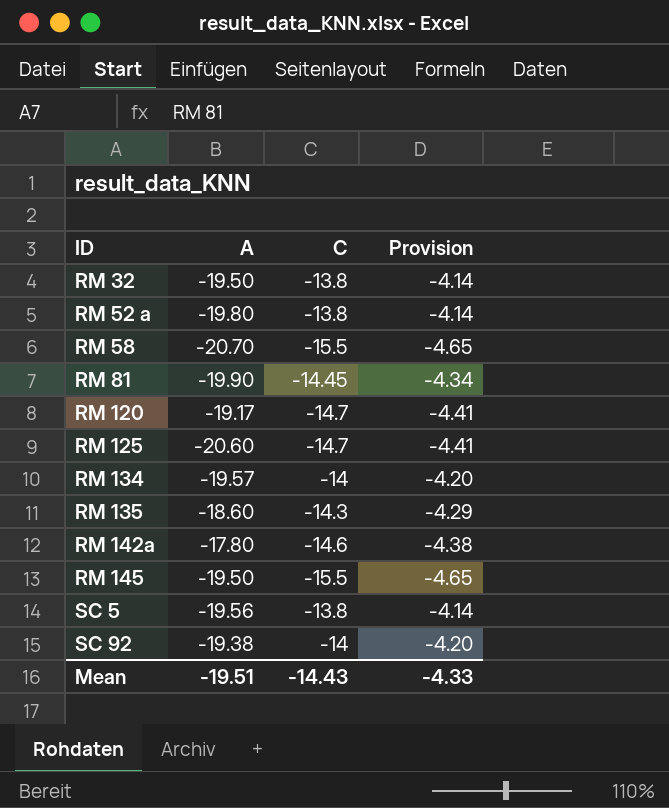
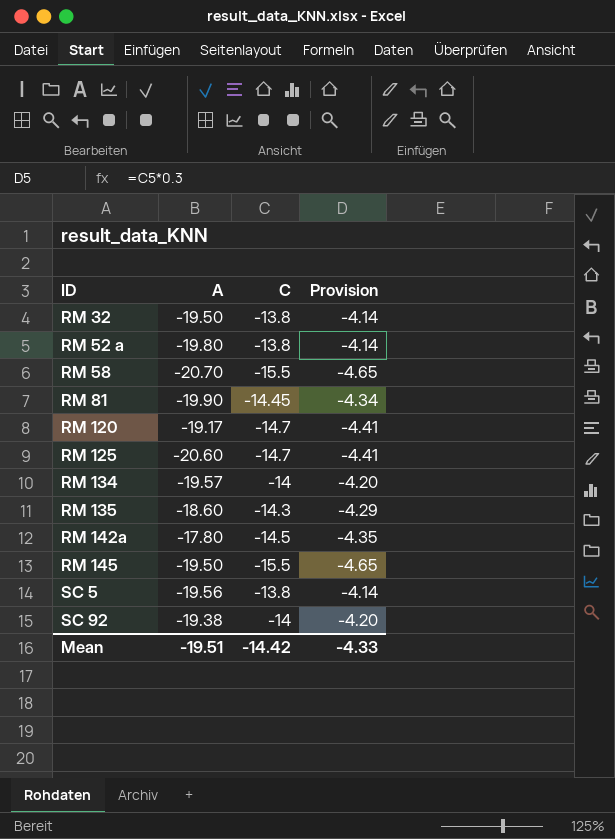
RM 142a | C: -14.6 -> -14.5
RM 142a | Provision: -4.38 -> -4.35
Mean | C: -14.43 -> -14.42

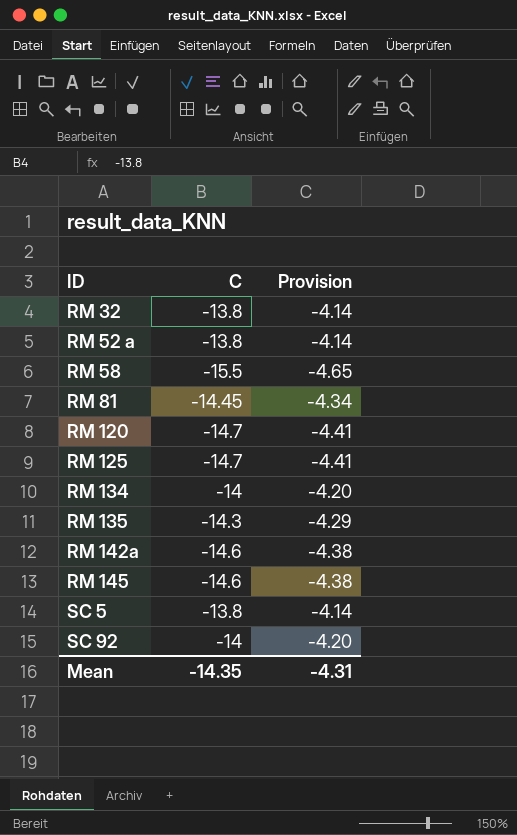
column A | position: 2 -> none
RM 142a | C: -14.5 -> -14.6
RM 142a | Provision: -4.35 -> -4.38
RM 145 | C: -15.5 -> -14.6
RM 145 | Provision: -4.65 -> -4.38
Mean | C: -14.42 -> -14.35
Mean | Provision: -4.33 -> -4.31

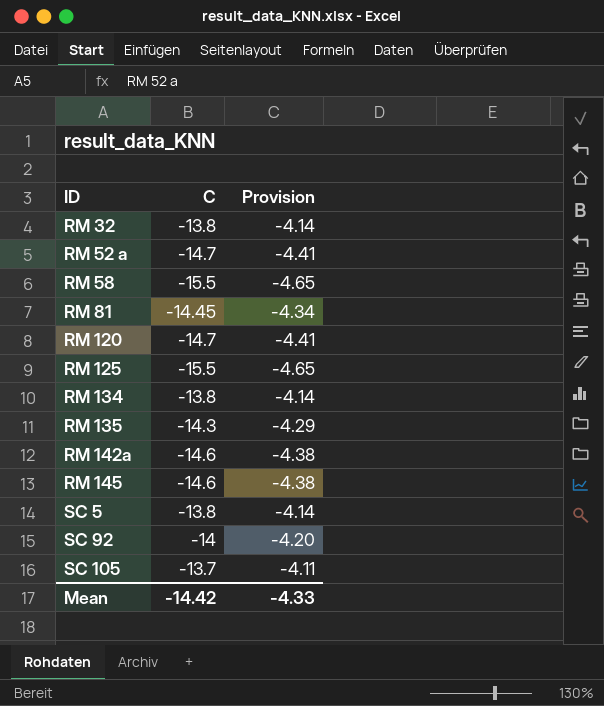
RM 52 a | C: -13.8 -> -14.7
RM 52 a | Provision: -4.14 -> -4.41
RM 125 | C: -14.7 -> -15.5
RM 125 | Provision: -4.41 -> -4.65
RM 134 | C: -14 -> -13.8
RM 134 | Provision: -4.20 -> -4.14
row SC 105: none -> -13.7 | -4.11
Mean | C: -14.35 -> -14.42
Mean | Provision: -4.31 -> -4.33

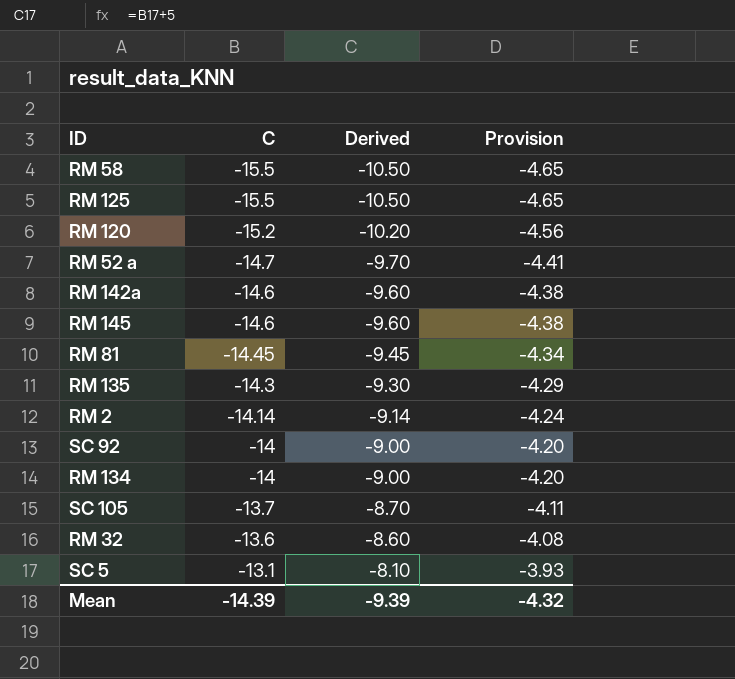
row order: ID ascending -> C ascending
column Derived | formula: none -> [C] + 5
RM 120 | C: -14.7 -> -15.2
RM 120 | Provision: -4.41 -> -4.56
row RM 2: none -> -14.14 | -9.14 | -4.24
RM 134 | C: -13.8 -> -14
RM 134 | Provision: -4.14 -> -4.20
RM 32 | C: -13.8 -> -13.6
RM 32 | Provision: -4.14 -> -4.08
SC 5 | C: -13.8 -> -13.1
SC 5 | Provision: -4.14 -> -3.93
Mean | C: -14.42 -> -14.39
Mean | Provision: -4.33 -> -4.32

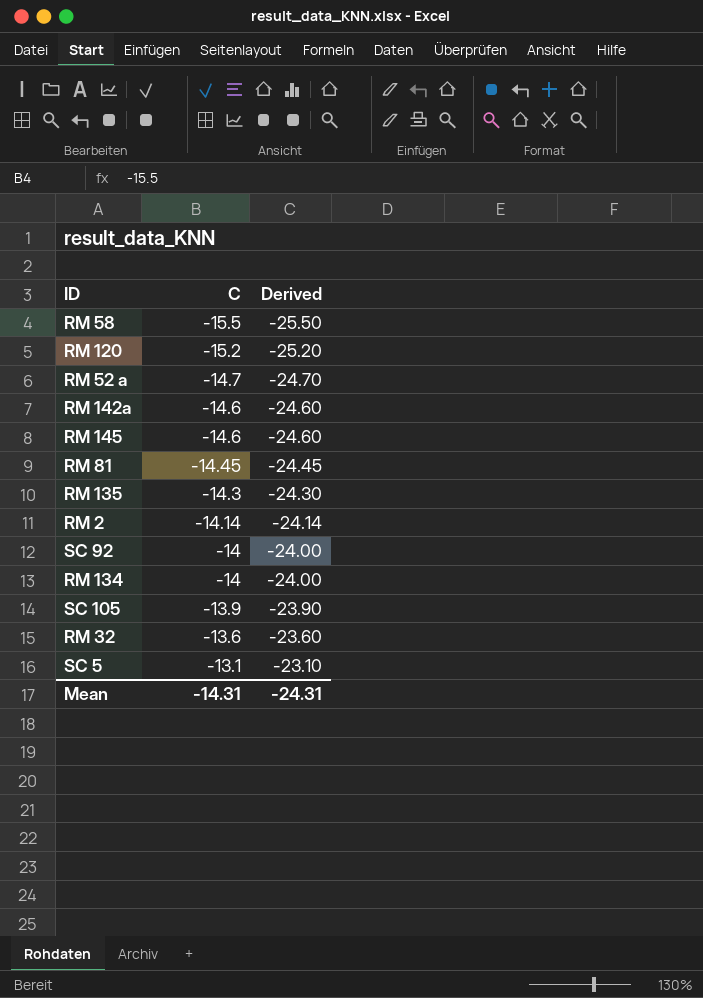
column Provision | formula: [C] * 0.3 -> none
column Derived | formula: [C] + 5 -> [C] - 10
row RM 125: -15.5 | -10.50 | -4.65 -> none
SC 105 | C: -13.7 -> -13.9
Mean | C: -14.39 -> -14.31
Mean | Derived: -9.39 -> -24.31

